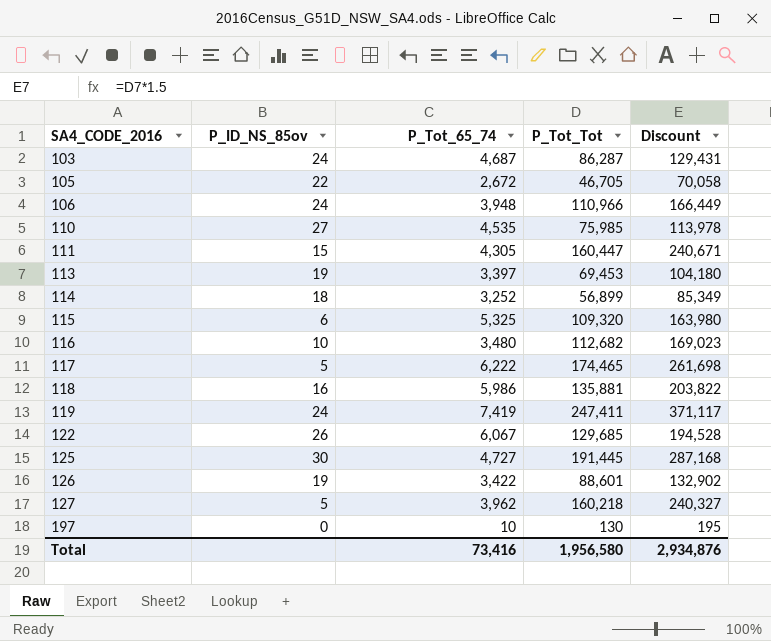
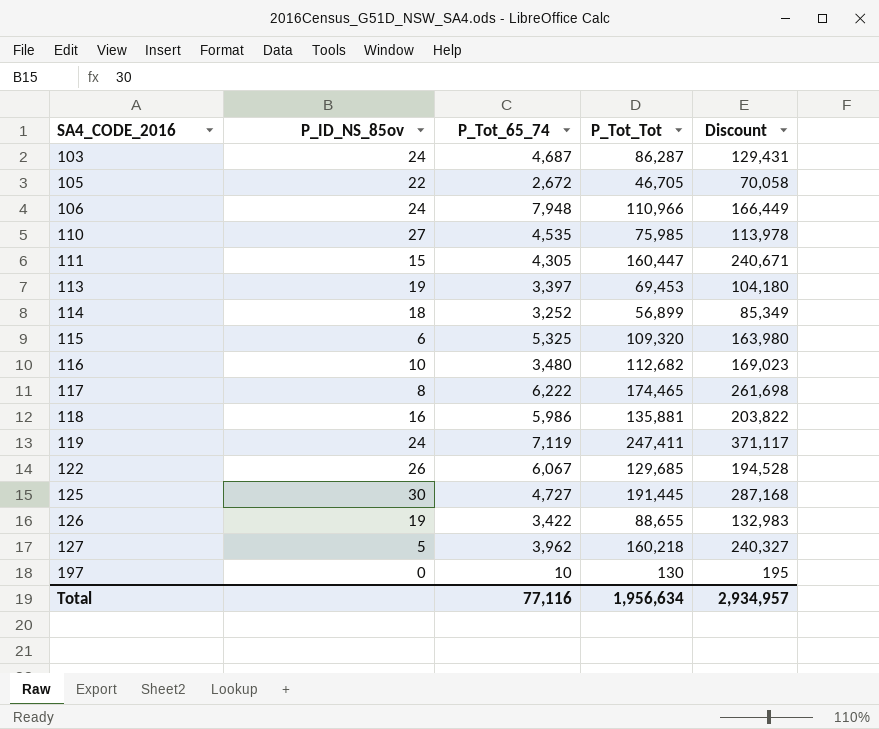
106 | P_Tot_65_74: 3,948 -> 7,948
117 | P_ID_NS_85ov: 5 -> 8
119 | P_Tot_65_74: 7,419 -> 7,119
126 | P_Tot_Tot: 88,601 -> 88,655
126 | Discount: 132,902 -> 132,983
Total | P_Tot_65_74: 73,416 -> 77,116
Total | P_Tot_Tot: 1,956,580 -> 1,956,634
Total | Discount: 2,934,876 -> 2,934,957

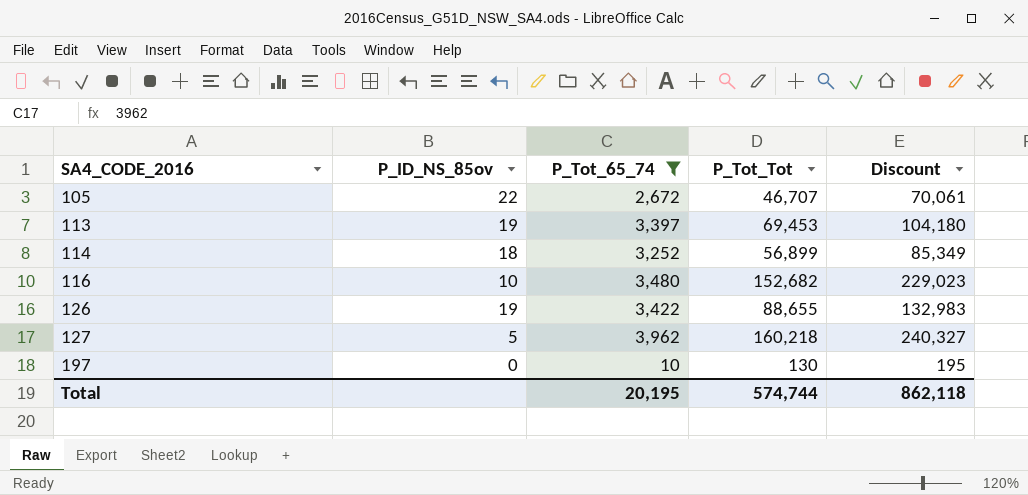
filter: none -> P_Tot_65_74 <= 3,962
105 | P_Tot_Tot: 46,705 -> 46,707
105 | Discount: 70,058 -> 70,061
116 | P_Tot_Tot: 112,682 -> 152,682
116 | Discount: 169,023 -> 229,023
Total | P_Tot_65_74: 77,116 -> 20,195
Total | P_Tot_Tot: 1,956,634 -> 574,744
Total | Discount: 2,934,957 -> 862,118

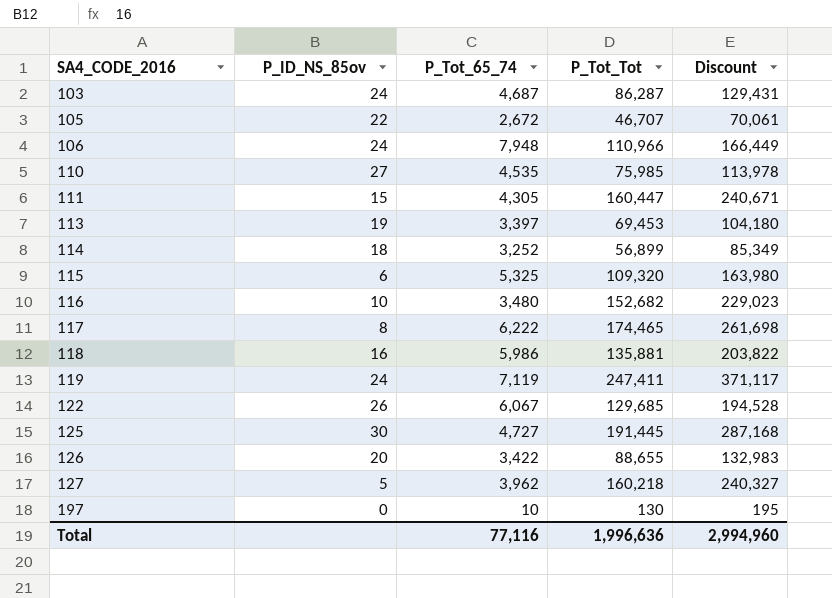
filter: P_Tot_65_74 <= 3,962 -> none
126 | P_ID_NS_85ov: 19 -> 20
Total | P_Tot_65_74: 20,195 -> 77,116
Total | P_Tot_Tot: 574,744 -> 1,996,636
Total | Discount: 862,118 -> 2,994,960

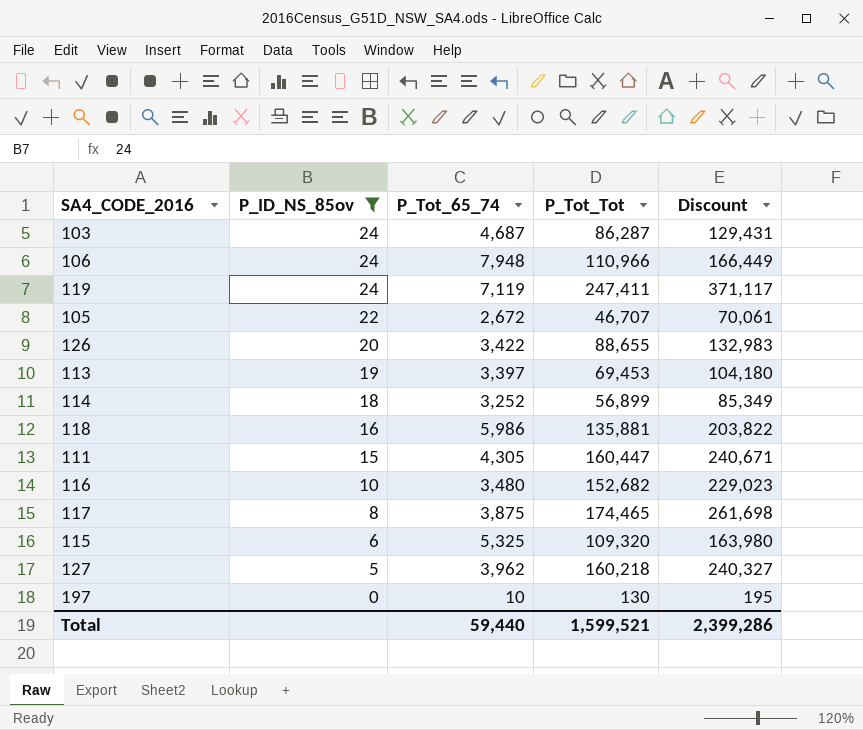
filter: none -> P_ID_NS_85ov <= 24
row order: SA4_CODE_2016 ascending -> P_ID_NS_85ov descending
117 | P_Tot_65_74: 6,222 -> 3,875
Total | P_Tot_65_74: 77,116 -> 59,440
Total | P_Tot_Tot: 1,996,636 -> 1,599,521
Total | Discount: 2,994,960 -> 2,399,286

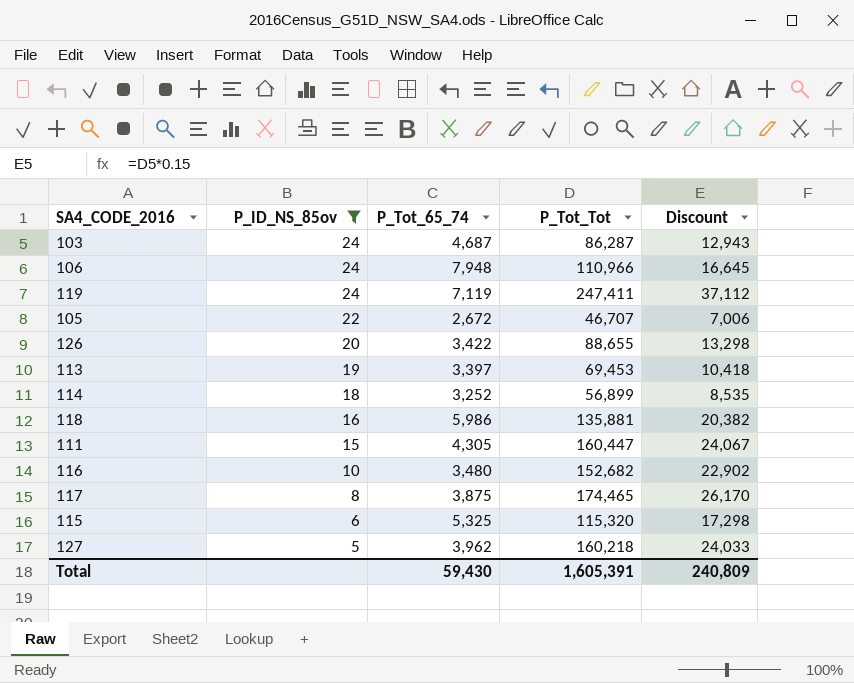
column Discount | formula: [P_Tot_Tot] * 1.5 -> [P_Tot_Tot] * 0.15
row 197: 0 | 10 | 130 | 195 -> none
115 | P_Tot_Tot: 109,320 -> 115,320
Total | P_Tot_65_74: 59,440 -> 59,430
Total | P_Tot_Tot: 1,599,521 -> 1,605,391
Total | Discount: 2,399,286 -> 240,809

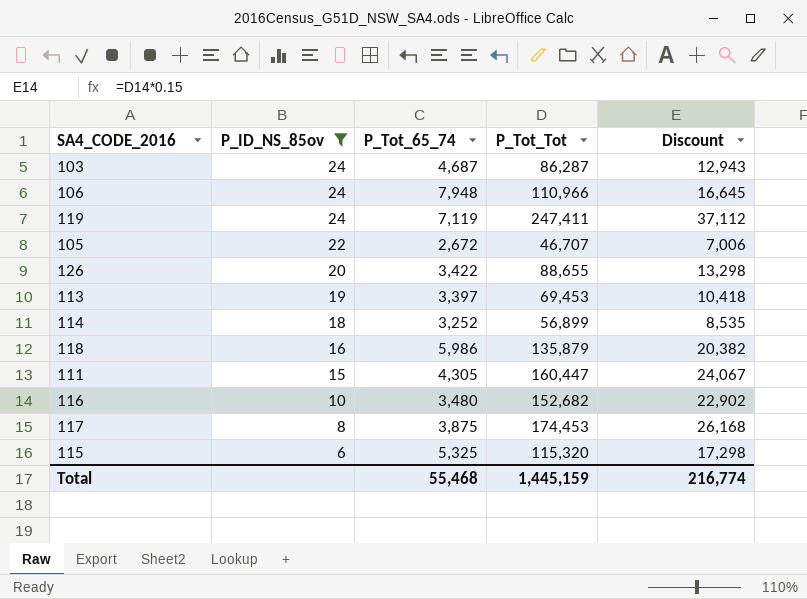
row 127: 5 | 3,962 | 160,218 | 24,033 -> none
118 | P_Tot_Tot: 135,881 -> 135,879
117 | P_Tot_Tot: 174,465 -> 174,453
117 | Discount: 26,170 -> 26,168
Total | P_Tot_65_74: 59,430 -> 55,468
Total | P_Tot_Tot: 1,605,391 -> 1,445,159
Total | Discount: 240,809 -> 216,774

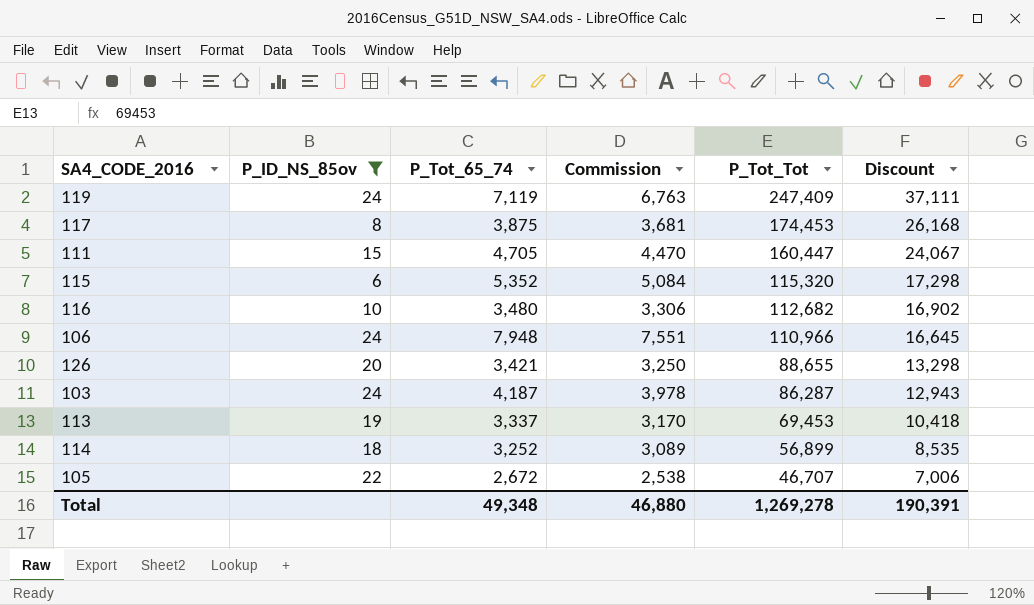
row order: P_ID_NS_85ov descending -> P_Tot_Tot descending
column Commission | formula: none -> [P_Tot_65_74] * 0.95
row 118: 16 | 5,986 | 135,879 | 20,382 -> none
119 | P_Tot_Tot: 247,411 -> 247,409
119 | Discount: 37,112 -> 37,111
111 | P_Tot_65_74: 4,305 -> 4,705
115 | P_Tot_65_74: 5,325 -> 5,352
116 | P_Tot_Tot: 152,682 -> 112,682
116 | Discount: 22,902 -> 16,902
126 | P_Tot_65_74: 3,422 -> 3,421
103 | P_Tot_65_74: 4,687 -> 4,187
113 | P_Tot_65_74: 3,397 -> 3,337
Total | P_Tot_65_74: 55,468 -> 49,348
Total | P_Tot_Tot: 1,445,159 -> 1,269,278
Total | Discount: 216,774 -> 190,391

